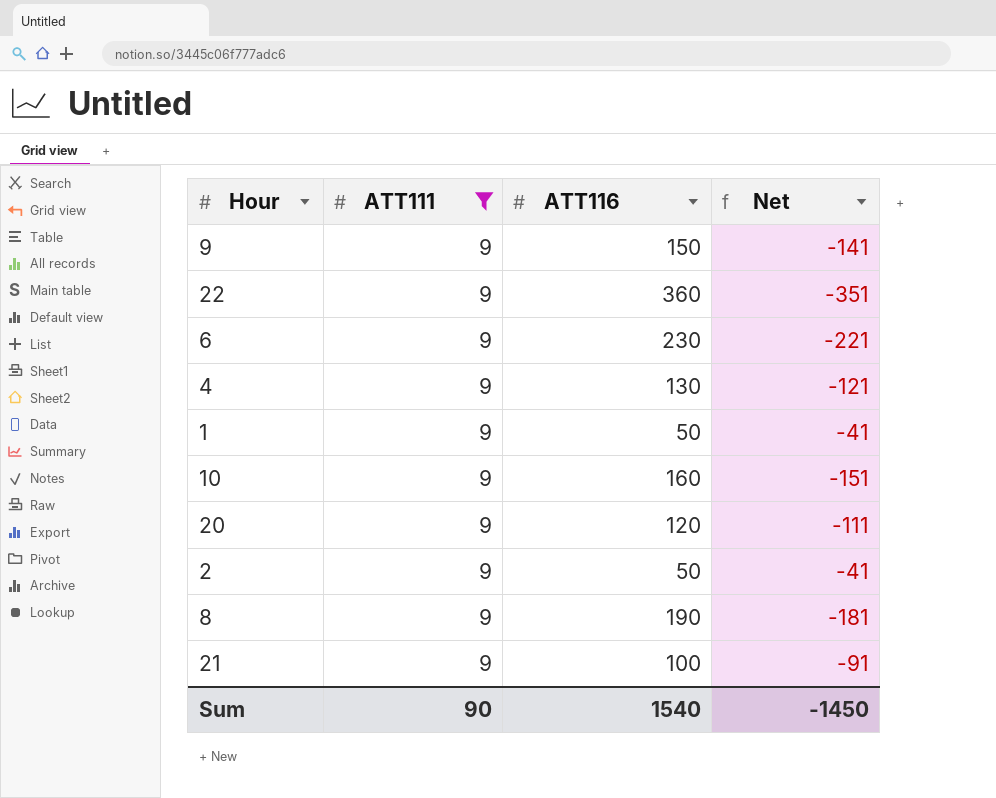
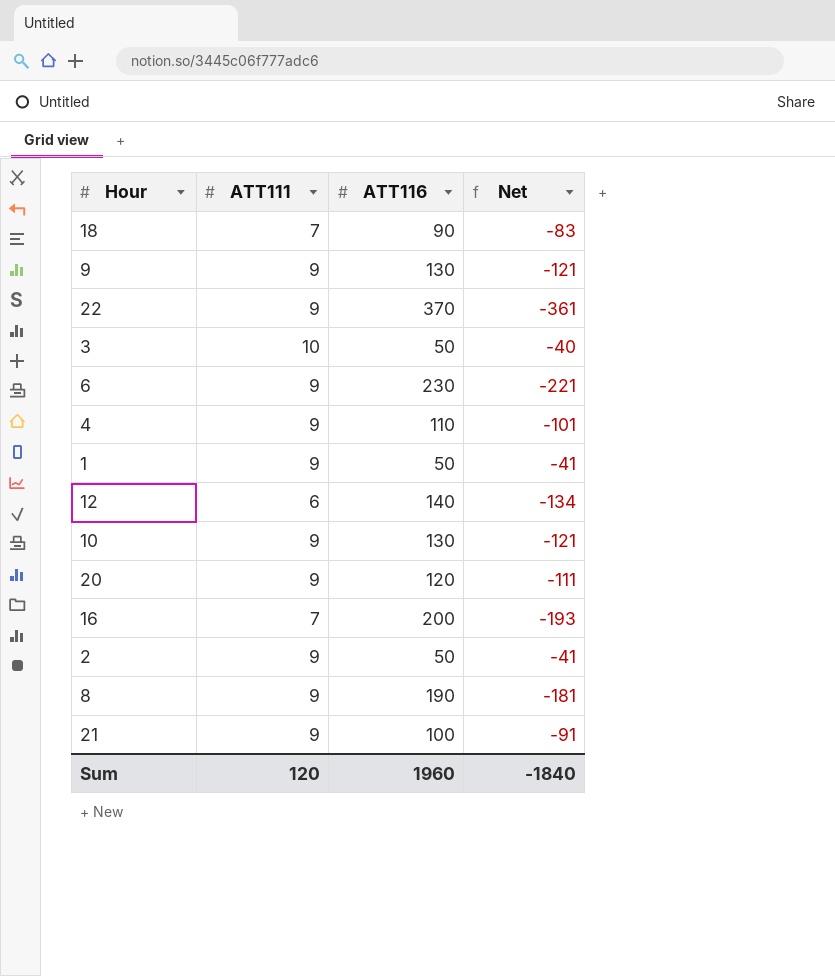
filter: ATT111 = 9 -> none
9 | ATT116: 150 -> 130
9 | Net: -141 -> -121
22 | ATT116: 360 -> 370
22 | Net: -351 -> -361
4 | ATT116: 130 -> 110
4 | Net: -121 -> -101
10 | ATT116: 160 -> 130
10 | Net: -151 -> -121
Sum | ATT111: 90 -> 120
Sum | ATT116: 1540 -> 1960
Sum | Net: -1450 -> -1840

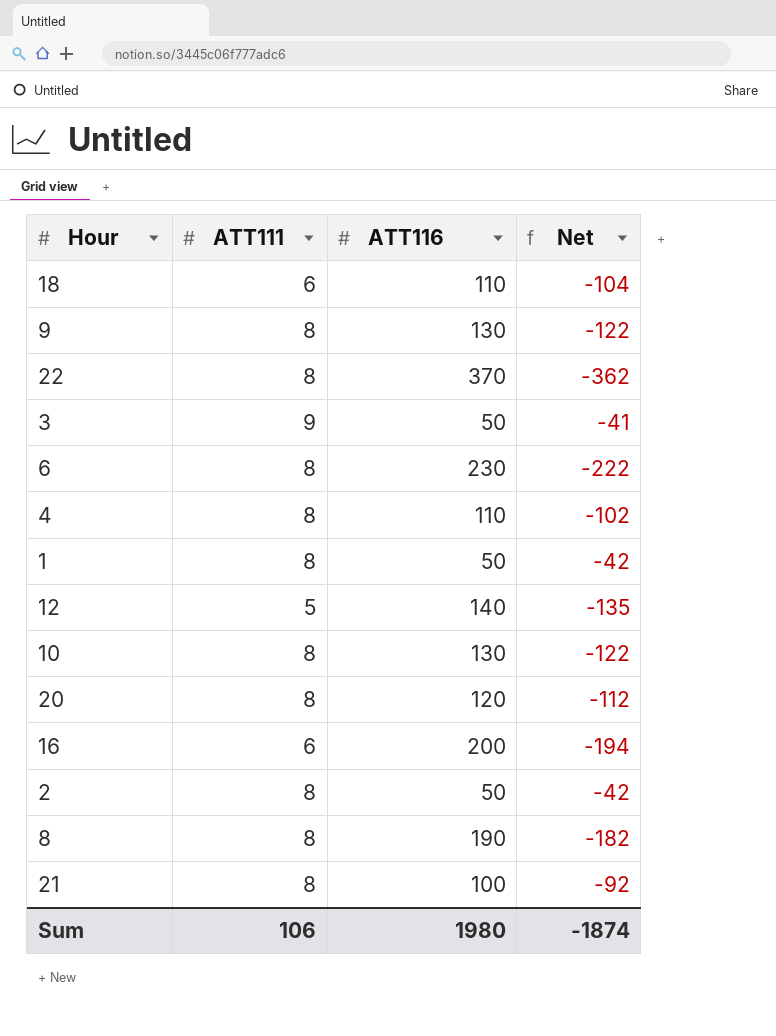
18 | ATT111: 7 -> 6
18 | ATT116: 90 -> 110
18 | Net: -83 -> -104
9 | ATT111: 9 -> 8
9 | Net: -121 -> -122
22 | ATT111: 9 -> 8
22 | Net: -361 -> -362
3 | ATT111: 10 -> 9
3 | Net: -40 -> -41
6 | ATT111: 9 -> 8
6 | Net: -221 -> -222
4 | ATT111: 9 -> 8
4 | Net: -101 -> -102
1 | ATT111: 9 -> 8
1 | Net: -41 -> -42
12 | ATT111: 6 -> 5
12 | Net: -134 -> -135
10 | ATT111: 9 -> 8
10 | Net: -121 -> -122
20 | ATT111: 9 -> 8
20 | Net: -111 -> -112
16 | ATT111: 7 -> 6
16 | Net: -193 -> -194
2 | ATT111: 9 -> 8
2 | Net: -41 -> -42
8 | ATT111: 9 -> 8
8 | Net: -181 -> -182
21 | ATT111: 9 -> 8
21 | Net: -91 -> -92
Sum | ATT111: 120 -> 106
Sum | ATT116: 1960 -> 1980
Sum | Net: -1840 -> -1874

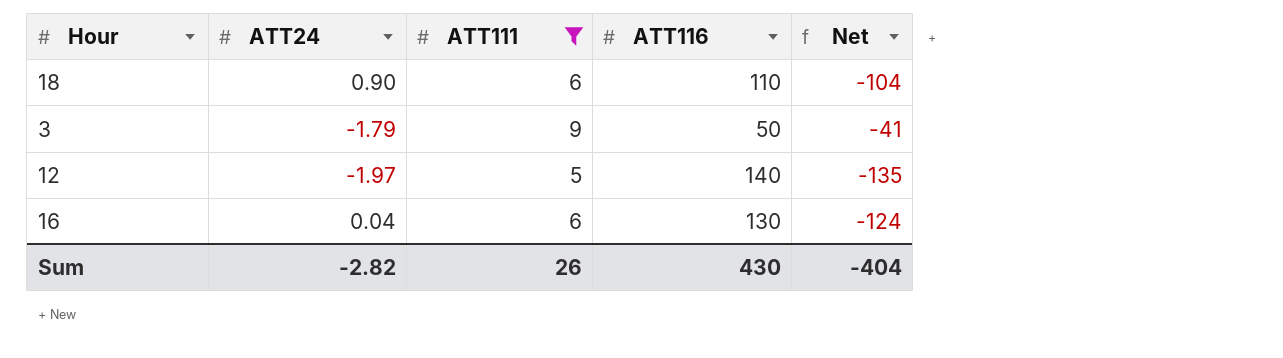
filter: none -> ATT111 != 8
column ATT24 | position: none -> 2
16 | ATT116: 200 -> 130
16 | Net: -194 -> -124
Sum | ATT111: 106 -> 26
Sum | ATT116: 1980 -> 430
Sum | Net: -1874 -> -404

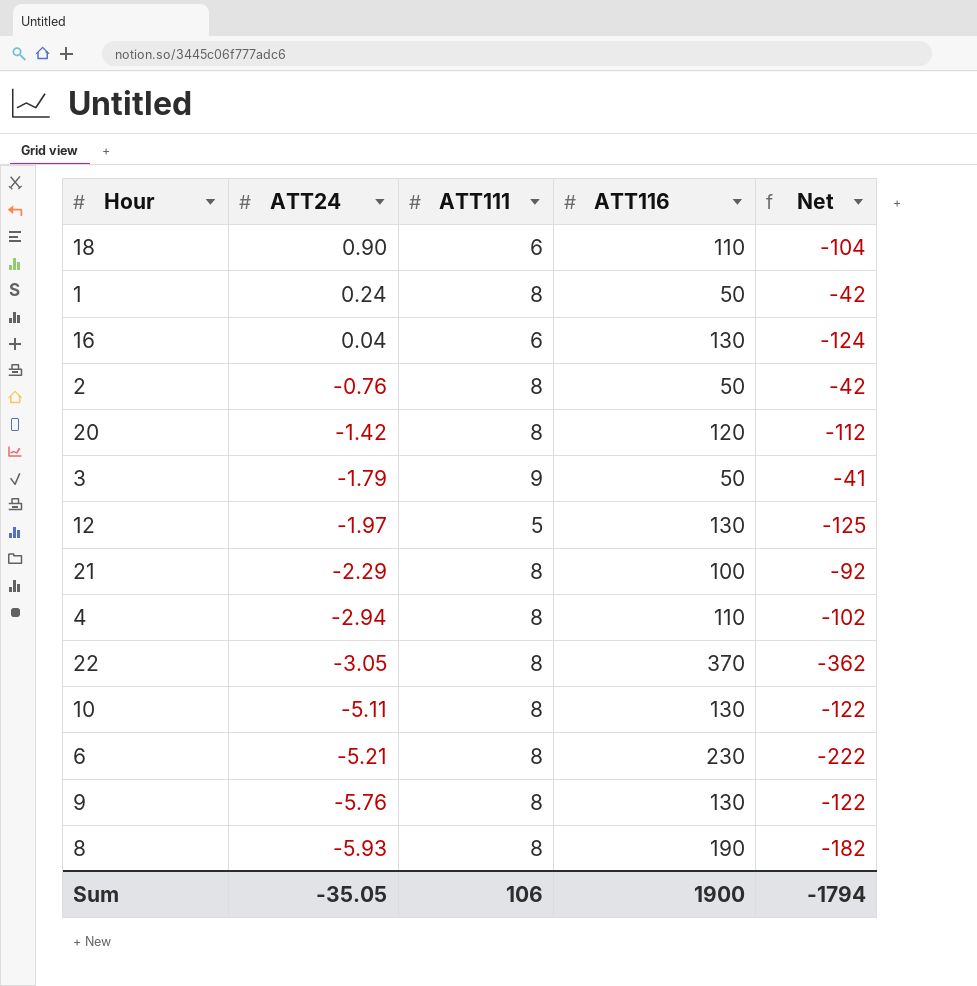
filter: ATT111 != 8 -> none
row order: none -> ATT24 descending
12 | ATT116: 140 -> 130
12 | Net: -135 -> -125
Sum | ATT24: -2.82 -> -35.05
Sum | ATT111: 26 -> 106
Sum | ATT116: 430 -> 1900
Sum | Net: -404 -> -1794

